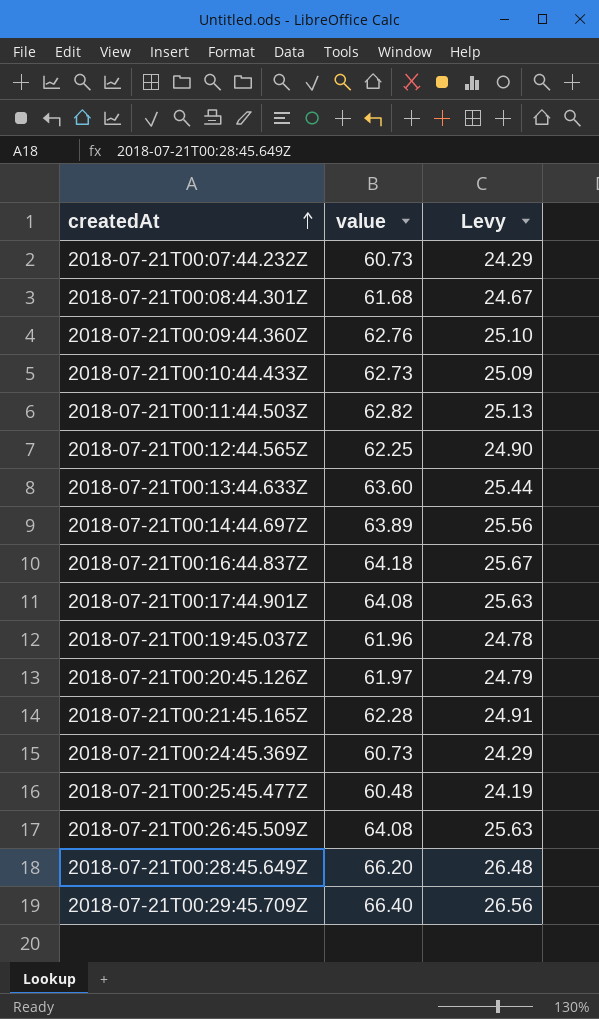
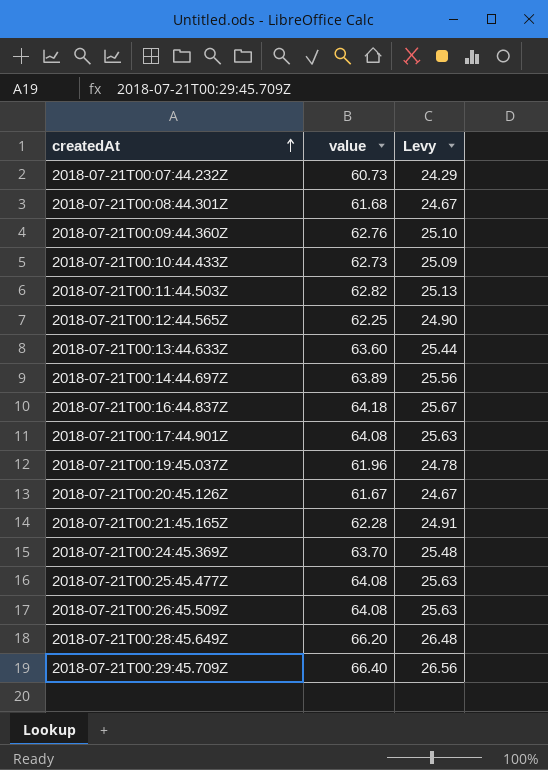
2018-07-21T00:20:45.126Z | value: 61.97 -> 61.67
2018-07-21T00:20:45.126Z | Levy: 24.79 -> 24.67
2018-07-21T00:24:45.369Z | value: 60.73 -> 63.70
2018-07-21T00:24:45.369Z | Levy: 24.29 -> 25.48
2018-07-21T00:25:45.477Z | value: 60.48 -> 64.08
2018-07-21T00:25:45.477Z | Levy: 24.19 -> 25.63

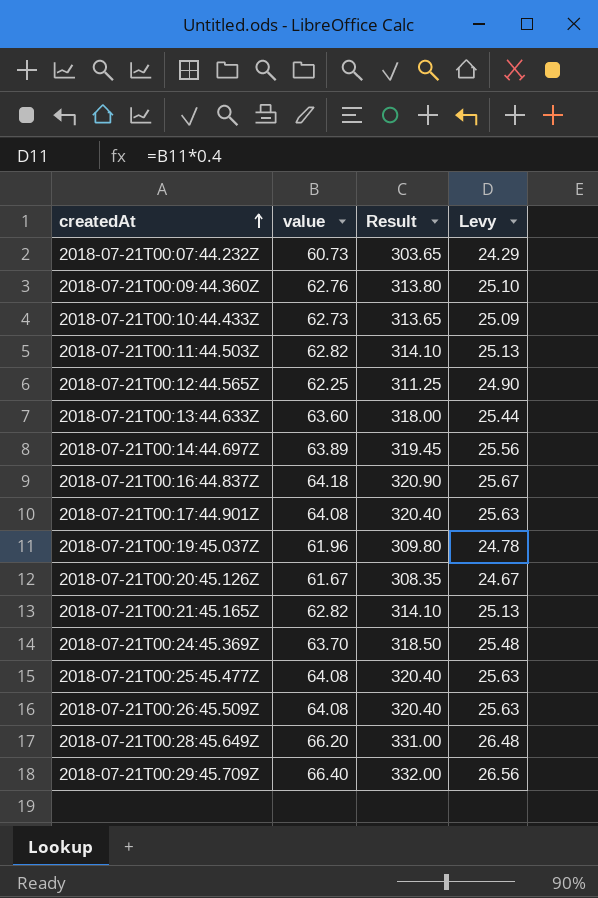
column Result | formula: none -> [value] * 5
row 2018-07-21T00:08:44.301Z: 61.68 | 24.67 -> none
2018-07-21T00:21:45.165Z | value: 62.28 -> 62.82
2018-07-21T00:21:45.165Z | Levy: 24.91 -> 25.13

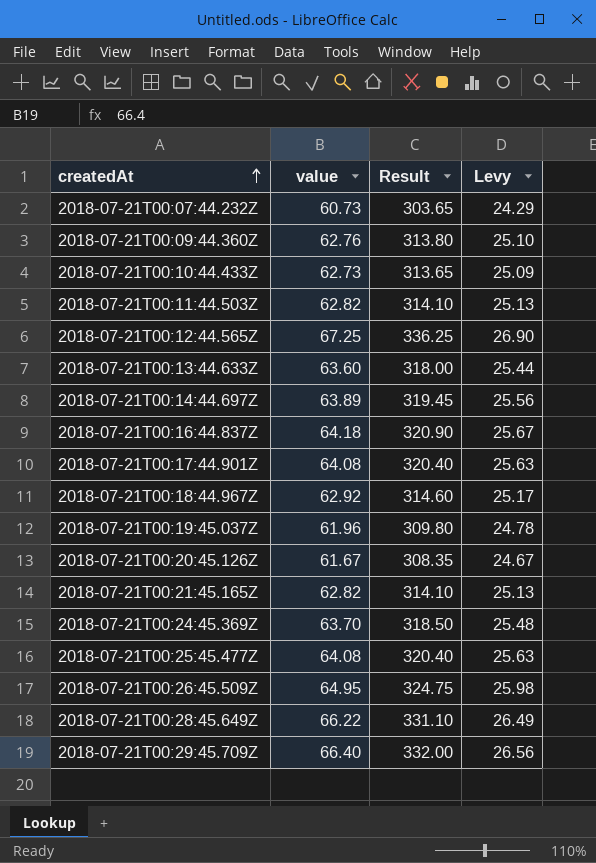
2018-07-21T00:12:44.565Z | value: 62.25 -> 67.25
2018-07-21T00:12:44.565Z | Result: 311.25 -> 336.25
2018-07-21T00:12:44.565Z | Levy: 24.90 -> 26.90
row 2018-07-21T00:18:44.967Z: none -> 62.92 | 314.60 | 25.17
2018-07-21T00:26:45.509Z | value: 64.08 -> 64.95
2018-07-21T00:26:45.509Z | Result: 320.40 -> 324.75
2018-07-21T00:26:45.509Z | Levy: 25.63 -> 25.98
2018-07-21T00:28:45.649Z | value: 66.20 -> 66.22
2018-07-21T00:28:45.649Z | Result: 331.00 -> 331.10
2018-07-21T00:28:45.649Z | Levy: 26.48 -> 26.49

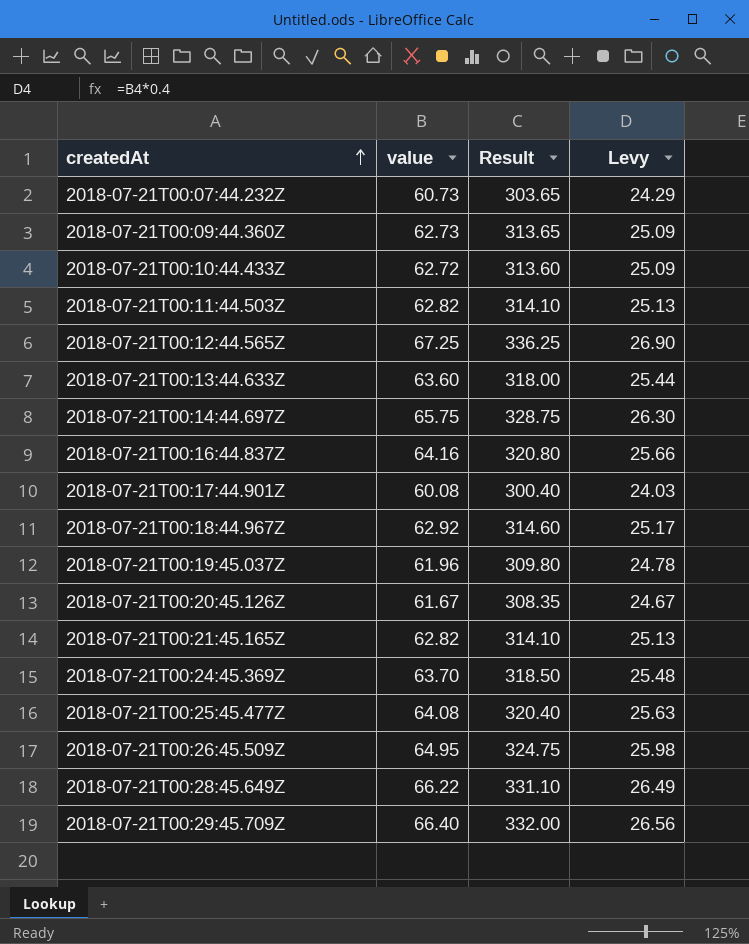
2018-07-21T00:09:44.360Z | value: 62.76 -> 62.73
2018-07-21T00:09:44.360Z | Result: 313.80 -> 313.65
2018-07-21T00:09:44.360Z | Levy: 25.10 -> 25.09
2018-07-21T00:10:44.433Z | value: 62.73 -> 62.72
2018-07-21T00:10:44.433Z | Result: 313.65 -> 313.60
2018-07-21T00:14:44.697Z | value: 63.89 -> 65.75
2018-07-21T00:14:44.697Z | Result: 319.45 -> 328.75
2018-07-21T00:14:44.697Z | Levy: 25.56 -> 26.30
2018-07-21T00:16:44.837Z | value: 64.18 -> 64.16
2018-07-21T00:16:44.837Z | Result: 320.90 -> 320.80
2018-07-21T00:16:44.837Z | Levy: 25.67 -> 25.66
2018-07-21T00:17:44.901Z | value: 64.08 -> 60.08
2018-07-21T00:17:44.901Z | Result: 320.40 -> 300.40
2018-07-21T00:17:44.901Z | Levy: 25.63 -> 24.03

